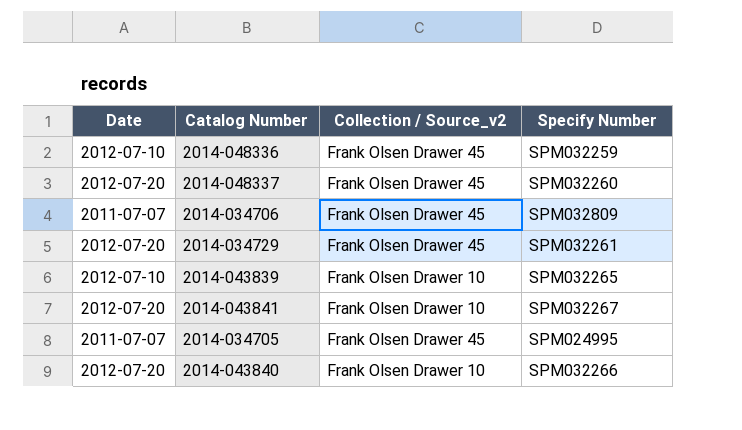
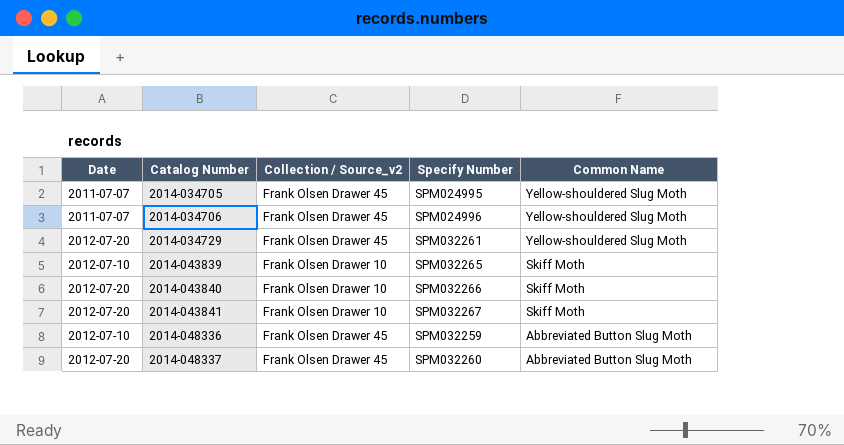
row order: none -> Catalog Number ascending
column Common Name | position: none -> 5
2014-034706 | Specify Number: SPM032809 -> SPM024996

